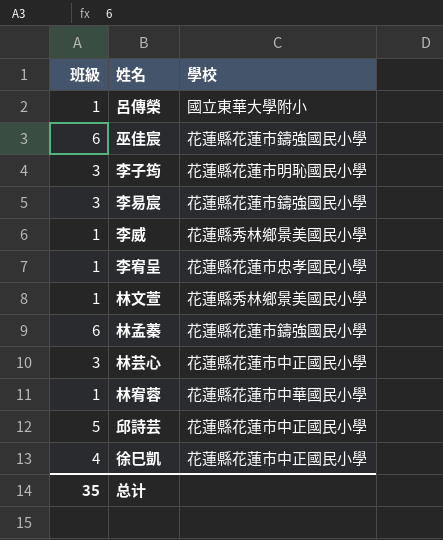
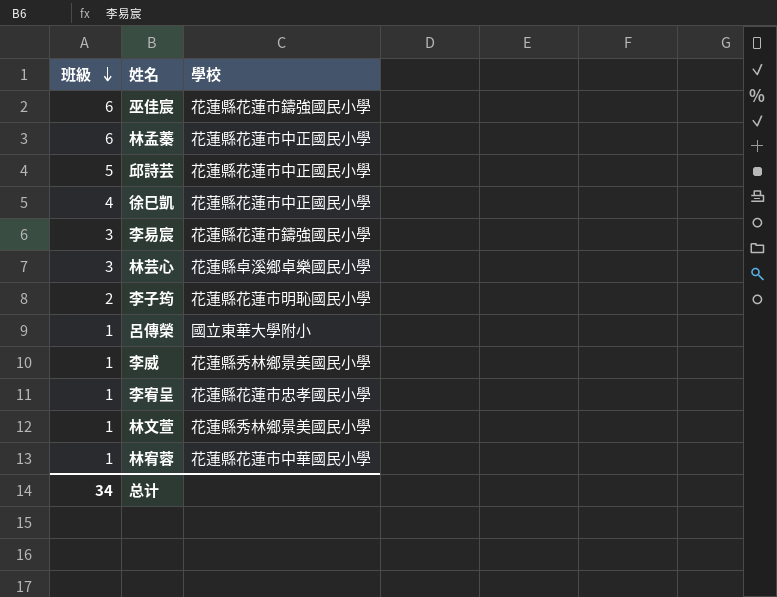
row order: none -> 班級 descending
林孟蓁 | 學校: 花蓮縣花蓮市鑄強國民小學 -> 花蓮縣花蓮市中正國民小學
林芸心 | 學校: 花蓮縣花蓮市中正國民小學 -> 花蓮縣卓溪鄉卓樂國民小學
李子筠 | 班級: 3 -> 2
总计 | 班級: 35 -> 34

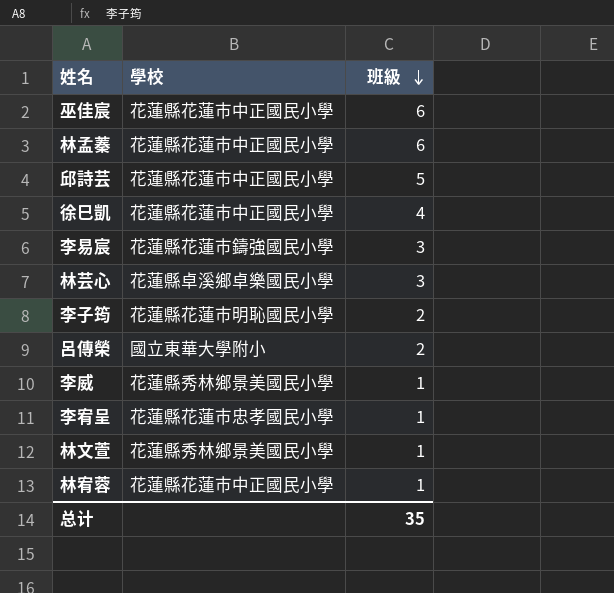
column 班級 | position: 1 -> 3
巫佳宸 | 學校: 花蓮縣花蓮市鑄強國民小學 -> 花蓮縣花蓮市中正國民小學
呂傳榮 | 班級: 1 -> 2
林宥蓉 | 學校: 花蓮縣花蓮市中華國民小學 -> 花蓮縣花蓮市中正國民小學
总计 | 班級: 34 -> 35

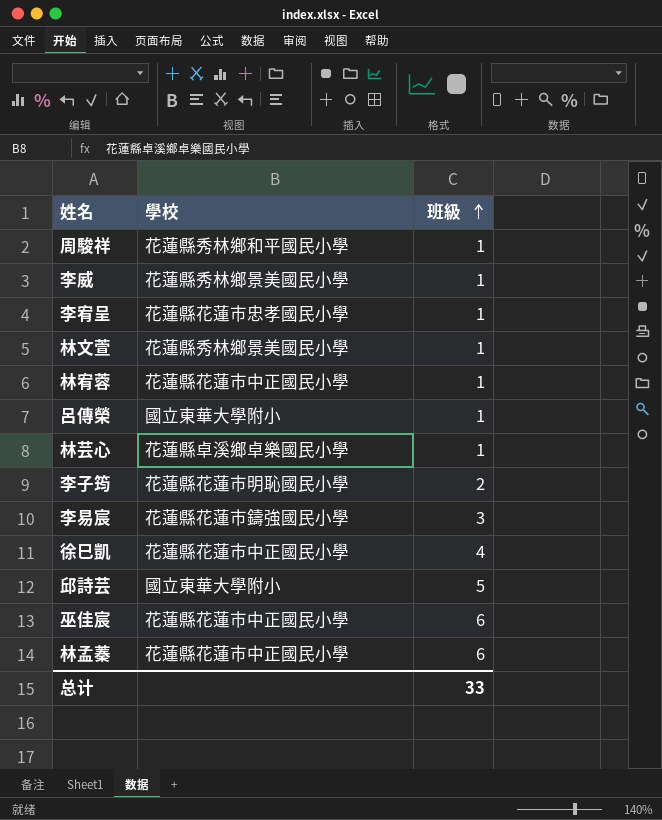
row order: 班級 descending -> 班級 ascending
row 周駿祥: none -> 花蓮縣秀林鄉和平國民小學 | 1
呂傳榮 | 班級: 2 -> 1
林芸心 | 班級: 3 -> 1
邱詩芸 | 學校: 花蓮縣花蓮市中正國民小學 -> 國立東華大學附小
总计 | 班級: 35 -> 33

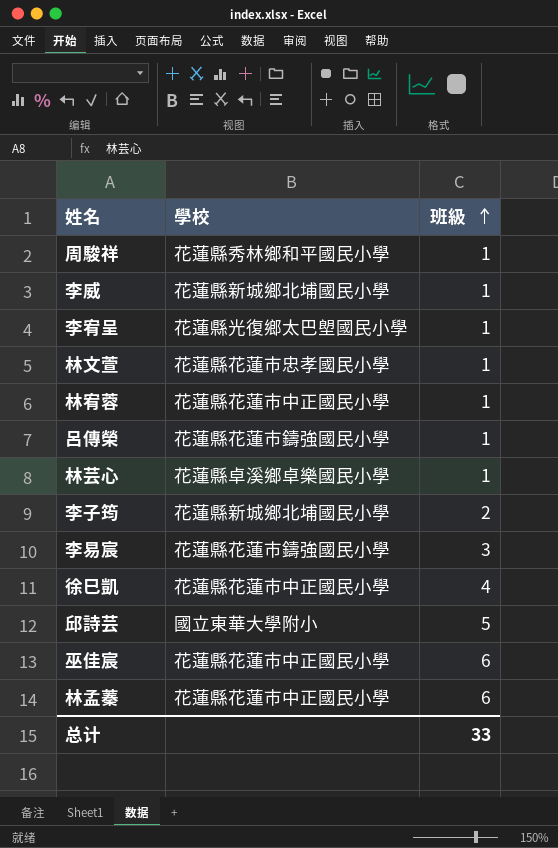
李威 | 學校: 花蓮縣秀林鄉景美國民小學 -> 花蓮縣新城鄉北埔國民小學
李宥呈 | 學校: 花蓮縣花蓮市忠孝國民小學 -> 花蓮縣光復鄉太巴塱國民小學
林文萱 | 學校: 花蓮縣秀林鄉景美國民小學 -> 花蓮縣花蓮市忠孝國民小學
呂傳榮 | 學校: 國立東華大學附小 -> 花蓮縣花蓮市鑄強國民小學
李子筠 | 學校: 花蓮縣花蓮市明恥國民小學 -> 花蓮縣新城鄉北埔國民小學

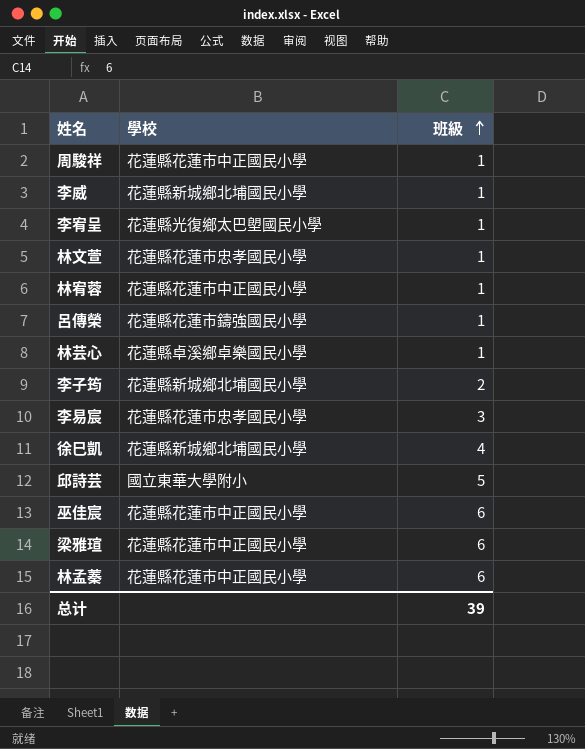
周駿祥 | 學校: 花蓮縣秀林鄉和平國民小學 -> 花蓮縣花蓮市中正國民小學
李易宸 | 學校: 花蓮縣花蓮市鑄強國民小學 -> 花蓮縣花蓮市忠孝國民小學
徐巳凱 | 學校: 花蓮縣花蓮市中正國民小學 -> 花蓮縣新城鄉北埔國民小學
row 梁雅瑄: none -> 花蓮縣花蓮市中正國民小學 | 6
总计 | 班級: 33 -> 39

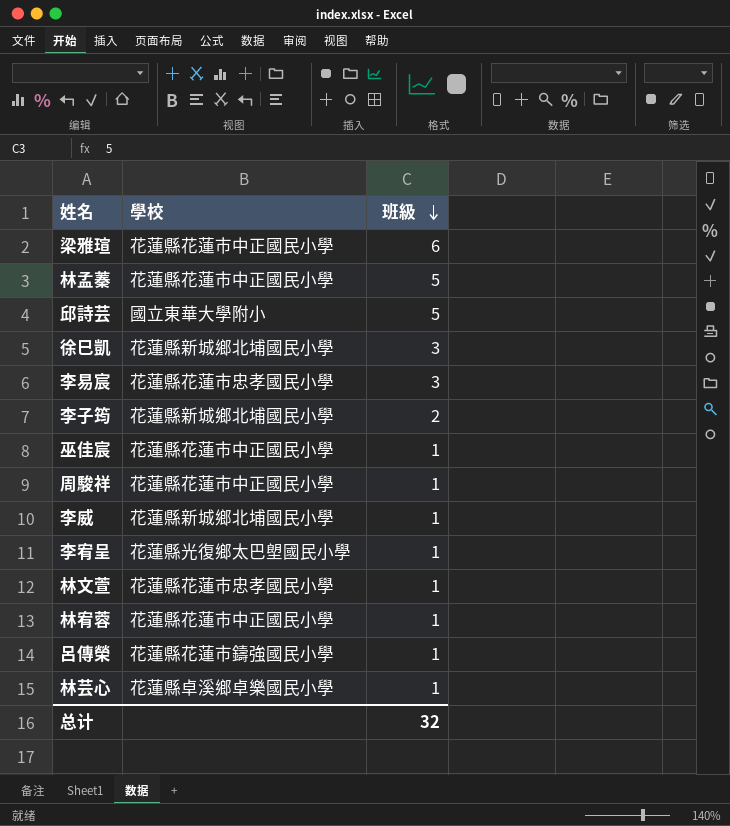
row order: 班級 ascending -> 班級 descending
林孟蓁 | 班級: 6 -> 5
徐巳凱 | 班級: 4 -> 3
巫佳宸 | 班級: 6 -> 1
总计 | 班級: 39 -> 32

